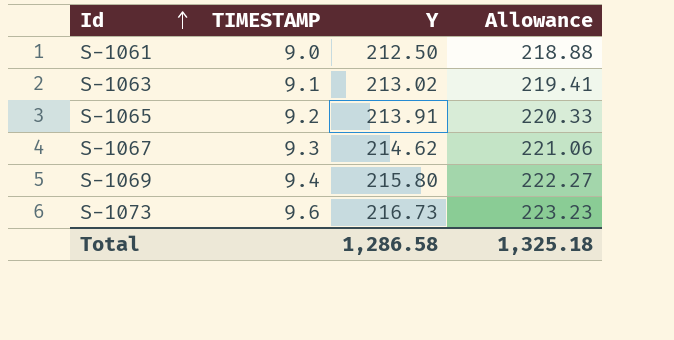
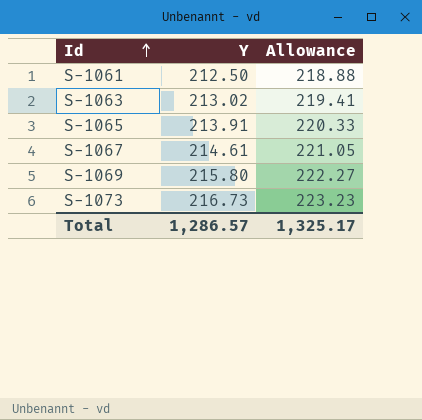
column TIMESTAMP | position: 2 -> none
S-1067 | Y: 214.62 -> 214.61
S-1067 | Allowance: 221.06 -> 221.05
Total | Y: 1,286.58 -> 1,286.57
Total | Allowance: 1,325.18 -> 1,325.17

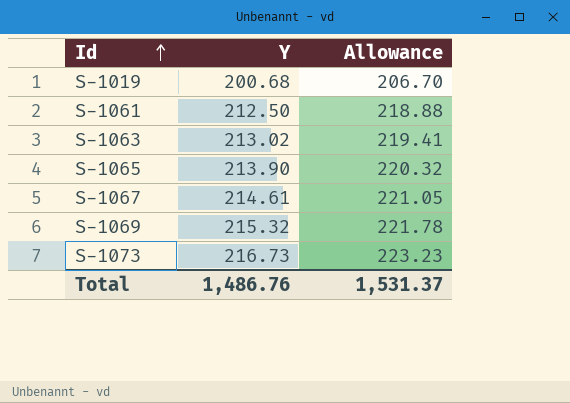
row S-1019: none -> 200.68 | 206.70
S-1065 | Y: 213.91 -> 213.90
S-1065 | Allowance: 220.33 -> 220.32
S-1069 | Y: 215.80 -> 215.32
S-1069 | Allowance: 222.27 -> 221.78
Total | Y: 1,286.57 -> 1,486.76
Total | Allowance: 1,325.17 -> 1,531.37

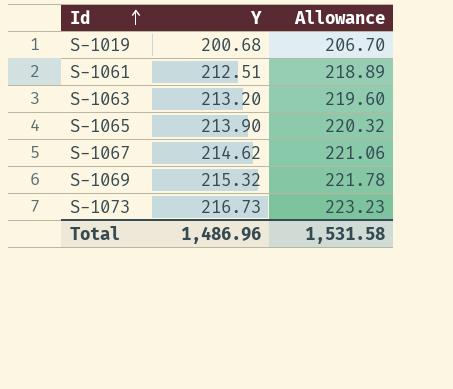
S-1061 | Y: 212.50 -> 212.51
S-1061 | Allowance: 218.88 -> 218.89
S-1063 | Y: 213.02 -> 213.20
S-1063 | Allowance: 219.41 -> 219.60
S-1067 | Y: 214.61 -> 214.62
S-1067 | Allowance: 221.05 -> 221.06
Total | Y: 1,486.76 -> 1,486.96
Total | Allowance: 1,531.37 -> 1,531.58

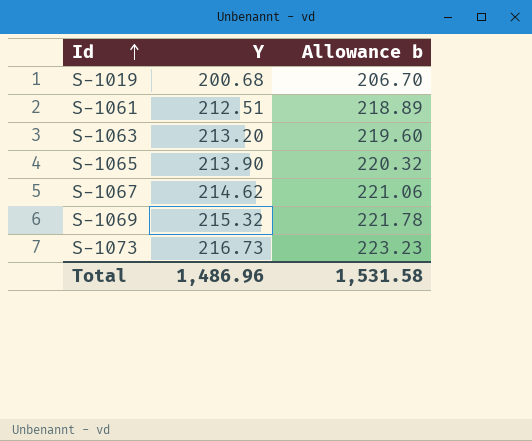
column name: Allowance -> Allowance b

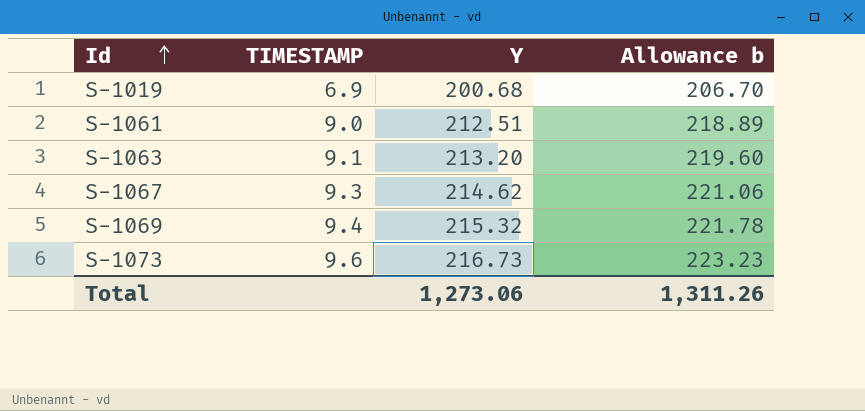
column TIMESTAMP | position: none -> 2
row S-1065: 213.90 | 220.32 -> none
Total | Y: 1,486.96 -> 1,273.06
Total | Allowance b: 1,531.58 -> 1,311.26

